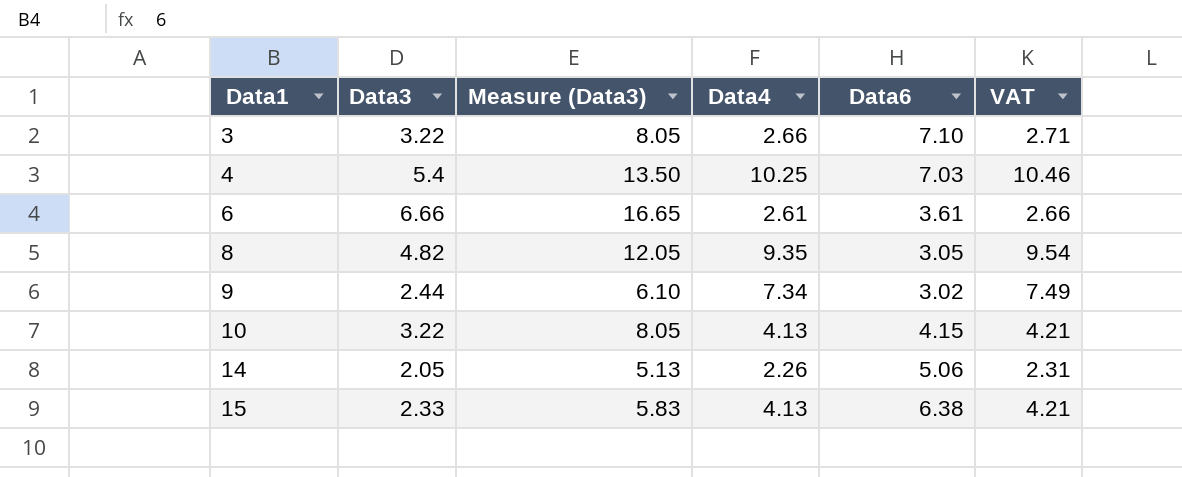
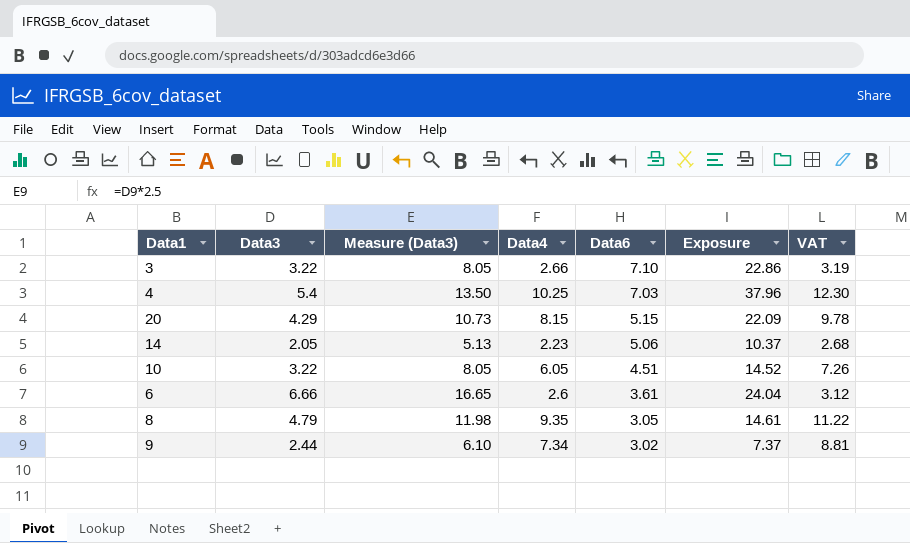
row order: Data1 ascending -> Data6 descending
column Exposure | formula: none -> [Data3] * [Data6]
column VAT | formula: [Data4] * 1.02 -> [Data4] * 1.2
row 15: 2.33 | 5.83 | 4.13 | 6.38 | 4.21 -> none
row 20: none -> 4.29 | 10.73 | 8.15 | 5.15 | 22.09 | 9.78
14 | Data4: 2.26 -> 2.23
10 | Data4: 4.13 -> 6.05
10 | Data6: 4.15 -> 4.51
6 | Data4: 2.61 -> 2.6
8 | Data3: 4.82 -> 4.79
8 | Measure (Data3): 12.05 -> 11.98

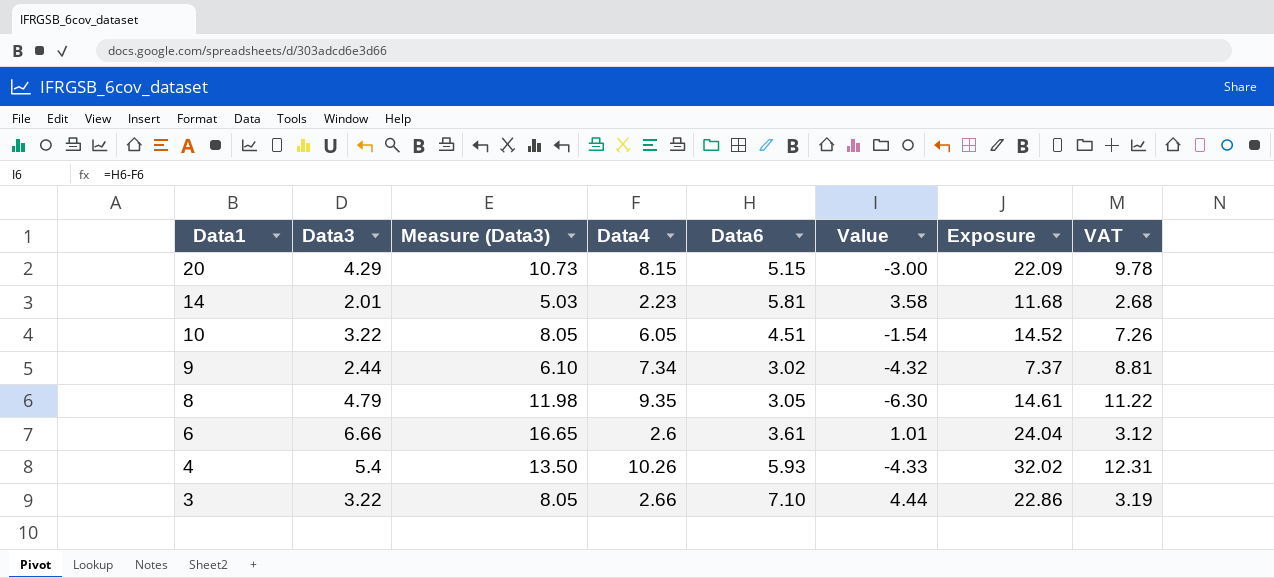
row order: Data6 descending -> Data1 descending
column Value | formula: none -> [Data6] - [Data4]
14 | Data3: 2.05 -> 2.01
14 | Measure (Data3): 5.13 -> 5.03
14 | Data6: 5.06 -> 5.81
14 | Exposure: 10.37 -> 11.68
4 | Data4: 10.25 -> 10.26
4 | Data6: 7.03 -> 5.93
4 | Exposure: 37.96 -> 32.02
4 | VAT: 12.30 -> 12.31

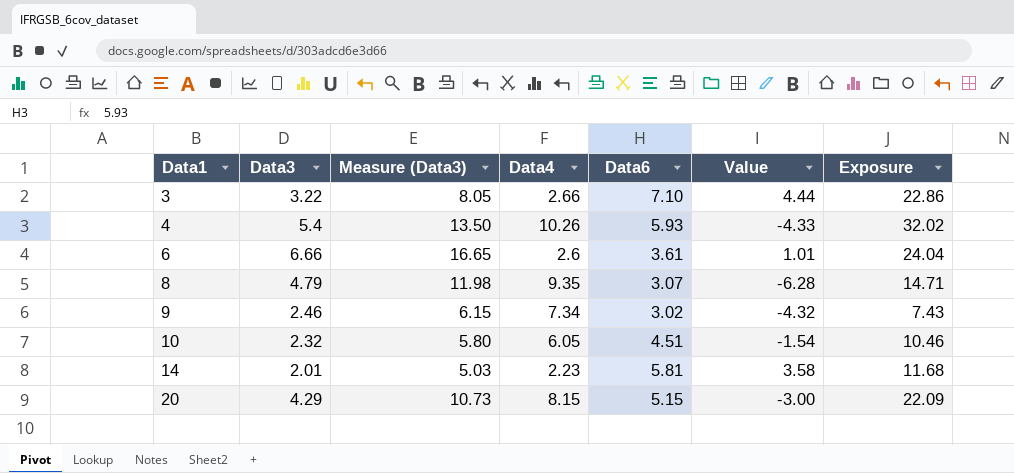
row order: Data1 descending -> Data1 ascending
column VAT | formula: [Data4] * 1.2 -> none
8 | Data6: 3.05 -> 3.07
8 | Value: -6.30 -> -6.28
8 | Exposure: 14.61 -> 14.71
9 | Data3: 2.44 -> 2.46
9 | Measure (Data3): 6.10 -> 6.15
9 | Exposure: 7.37 -> 7.43
10 | Data3: 3.22 -> 2.32
10 | Measure (Data3): 8.05 -> 5.80
10 | Exposure: 14.52 -> 10.46

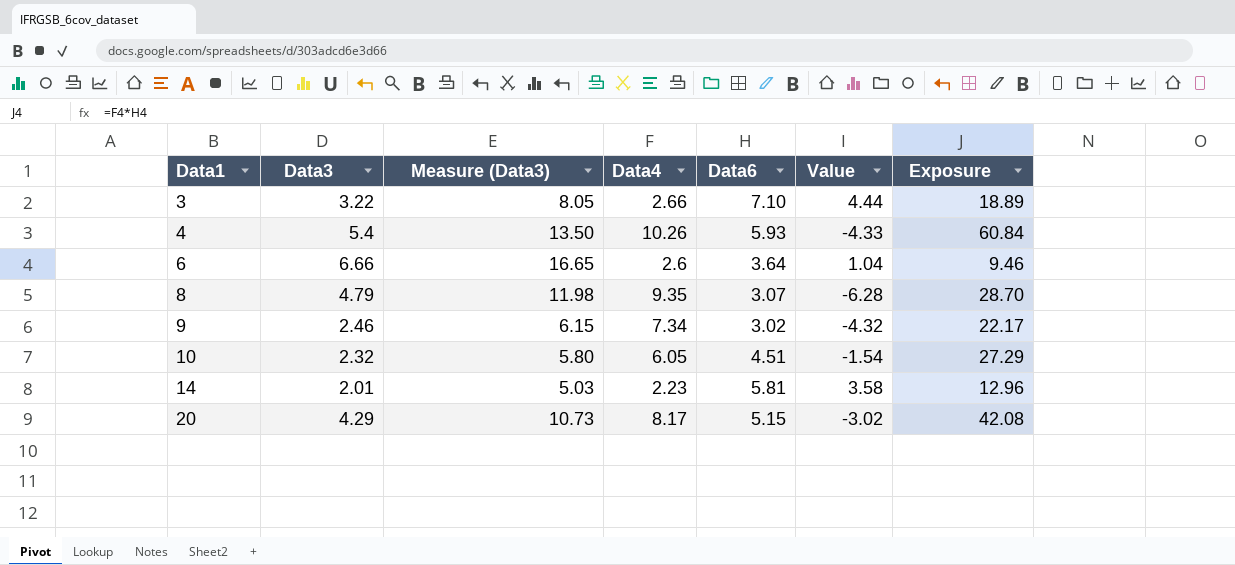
column Exposure | formula: [Data3] * [Data6] -> [Data4] * [Data6]
6 | Data6: 3.61 -> 3.64
6 | Value: 1.01 -> 1.04
20 | Data4: 8.15 -> 8.17
20 | Value: -3.00 -> -3.02

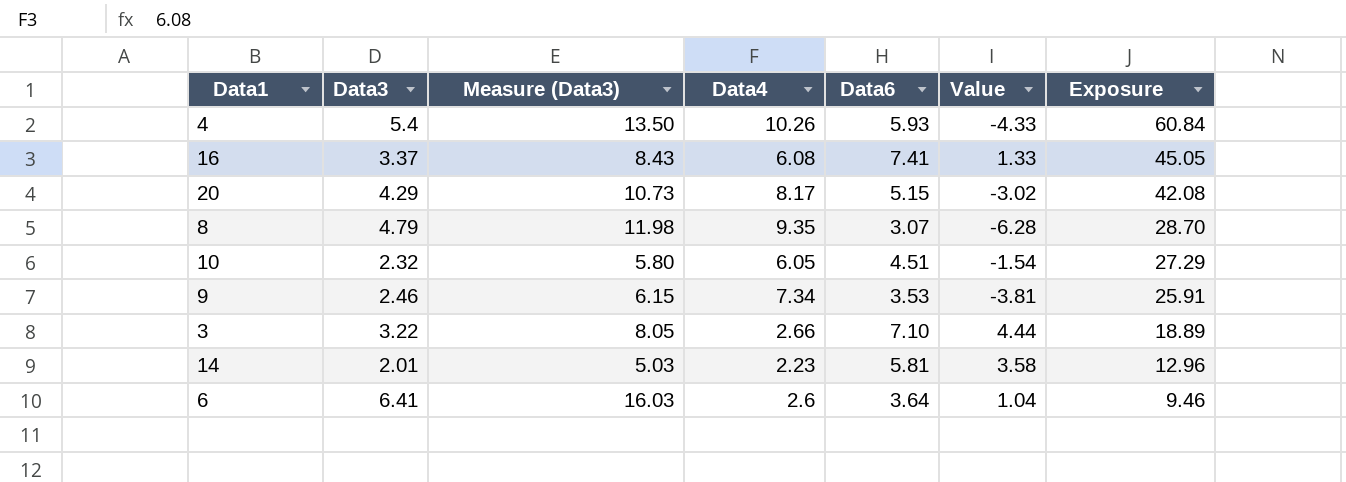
row order: Data1 ascending -> Exposure descending
row 16: none -> 3.37 | 8.43 | 6.08 | 7.41 | 1.33 | 45.05
9 | Data6: 3.02 -> 3.53
9 | Value: -4.32 -> -3.81
9 | Exposure: 22.17 -> 25.91
6 | Data3: 6.66 -> 6.41
6 | Measure (Data3): 16.65 -> 16.03

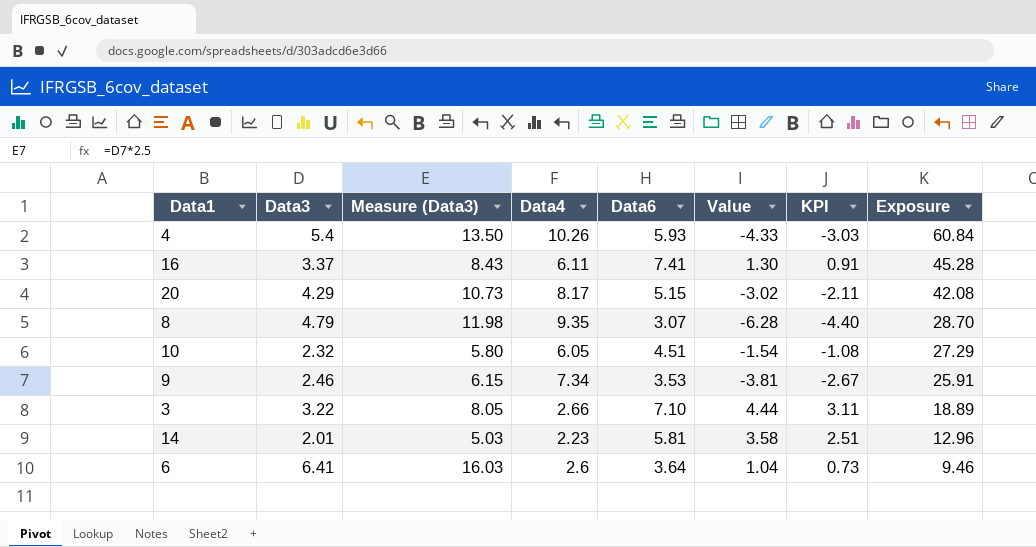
column KPI | formula: none -> [Value] * 0.7
16 | Data4: 6.08 -> 6.11
16 | Value: 1.33 -> 1.30
16 | Exposure: 45.05 -> 45.28

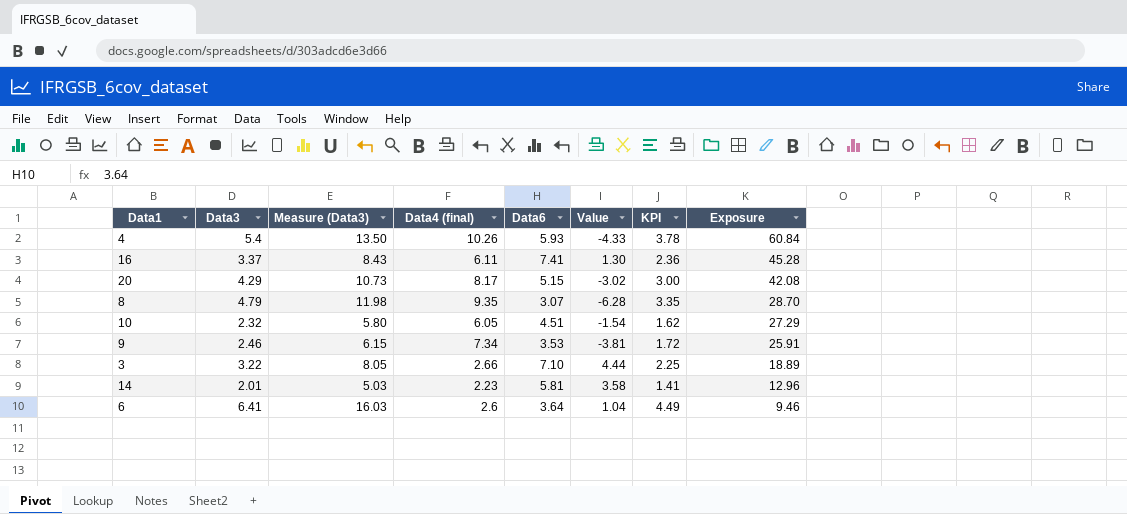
column name: Data4 -> Data4 (final)
column KPI | formula: [Value] * 0.7 -> [Data3] * 0.7

